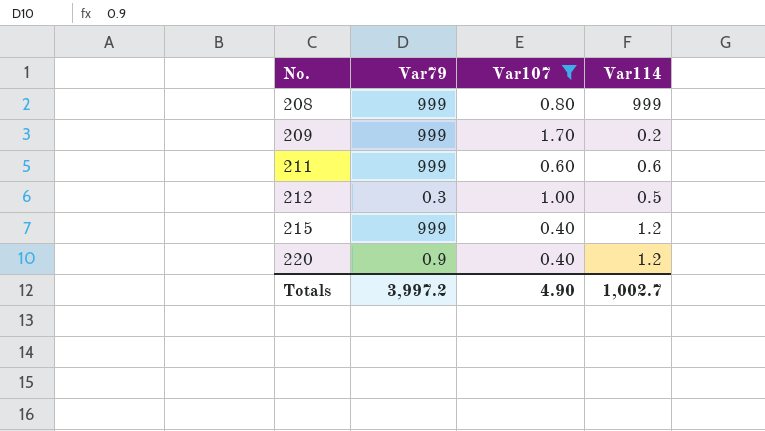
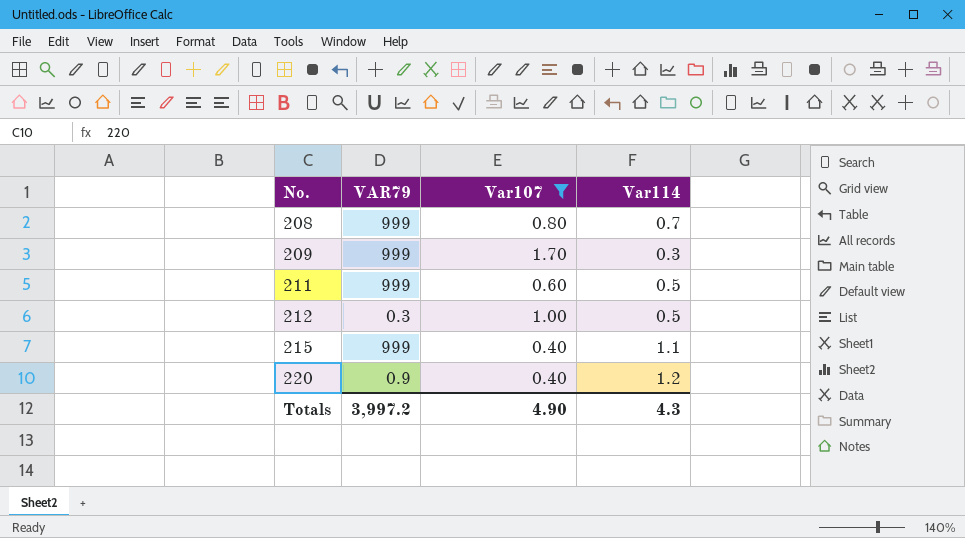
column name: Var79 -> VAR79
208 | Var114: 999 -> 0.7
209 | Var114: 0.2 -> 0.3
211 | Var114: 0.6 -> 0.5
215 | Var114: 1.2 -> 1.1
Totals | Var114: 1,002.7 -> 4.3

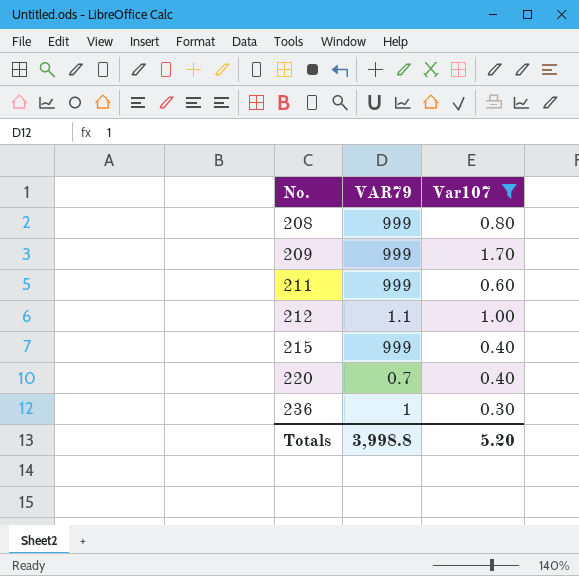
column Var114 | position: 4 -> none
212 | VAR79: 0.3 -> 1.1
220 | VAR79: 0.9 -> 0.7
row 236: none -> 1 | 0.30
Totals | VAR79: 3,997.2 -> 3,998.8
Totals | Var107: 4.90 -> 5.20

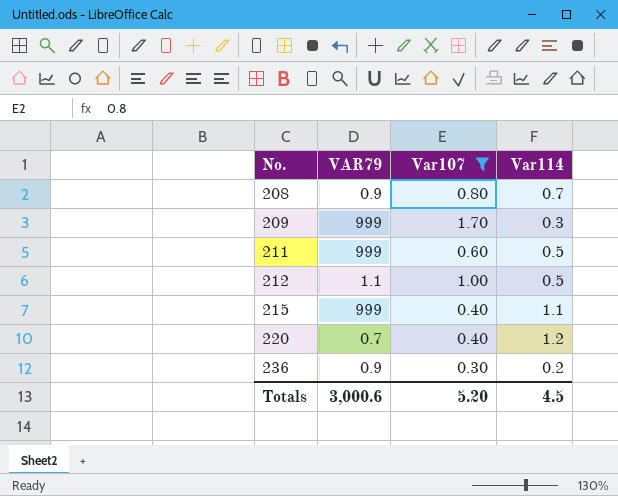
column Var114 | position: none -> 4
208 | VAR79: 999 -> 0.9
236 | VAR79: 1 -> 0.9
Totals | VAR79: 3,998.8 -> 3,000.6

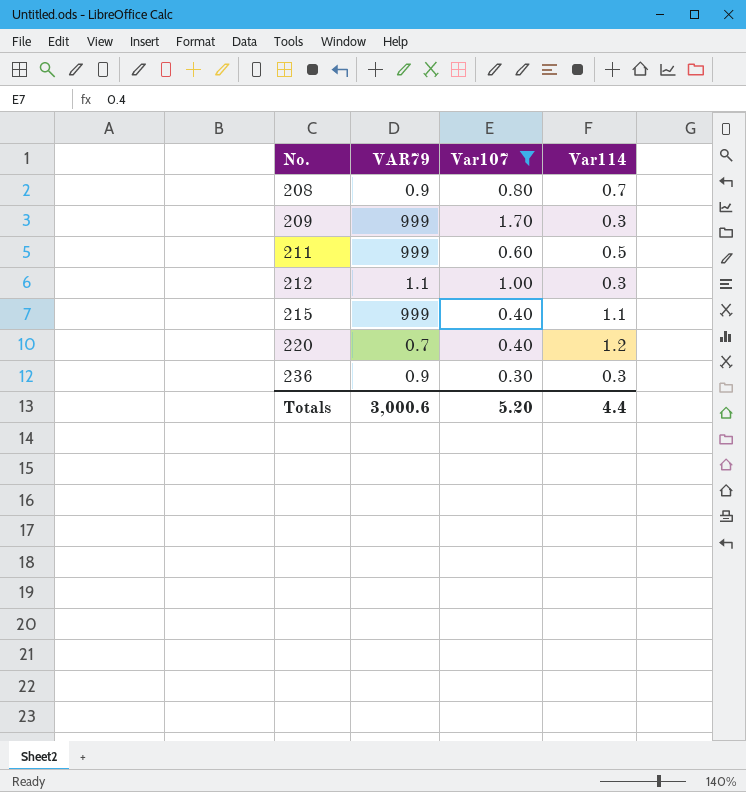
212 | Var114: 0.5 -> 0.3
236 | Var114: 0.2 -> 0.3
Totals | Var114: 4.5 -> 4.4

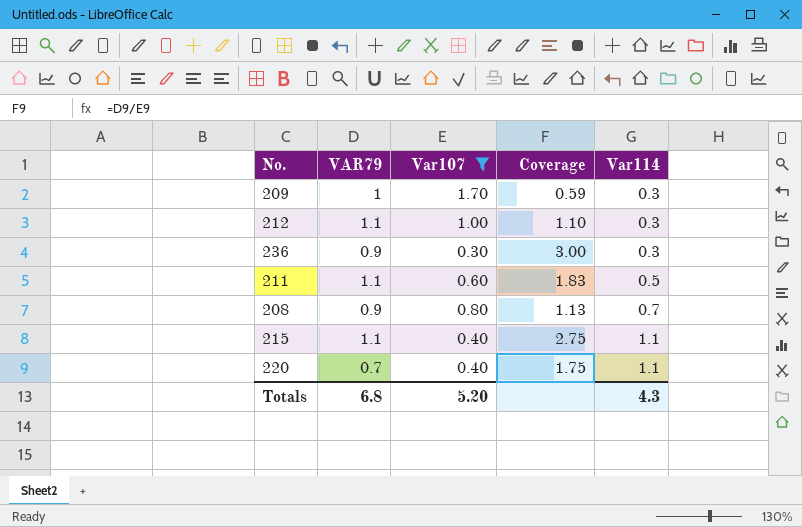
row order: No. ascending -> Var114 ascending
column Coverage | formula: none -> [VAR79] / [Var107]
209 | VAR79: 999 -> 1
211 | VAR79: 999 -> 1.1
215 | VAR79: 999 -> 1.1
220 | Var114: 1.2 -> 1.1
Totals | VAR79: 3,000.6 -> 6.8
Totals | Var114: 4.4 -> 4.3

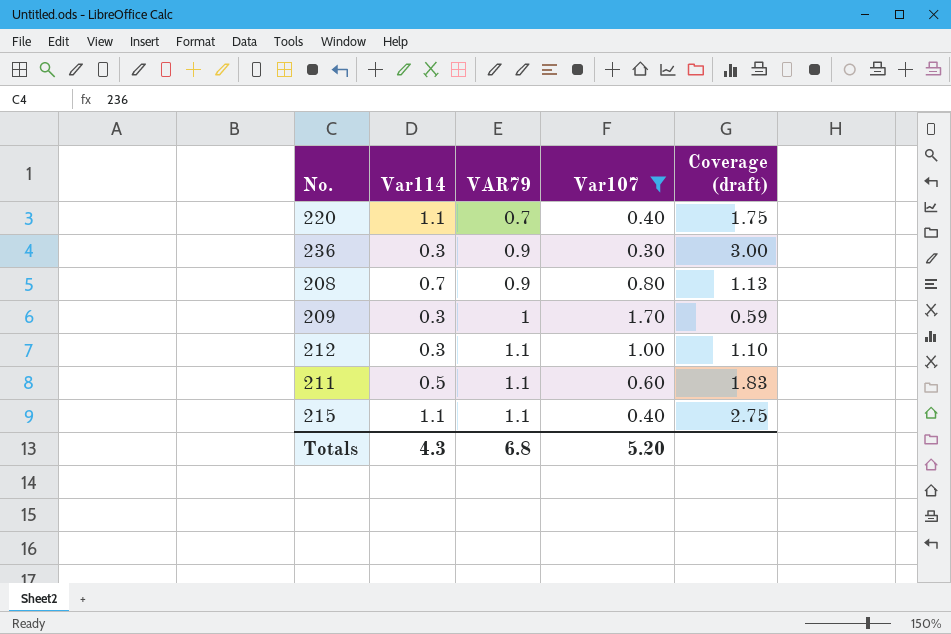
row order: Var114 ascending -> VAR79 ascending
column Var114 | position: 5 -> 2
column name: Coverage -> Coverage (draft)

